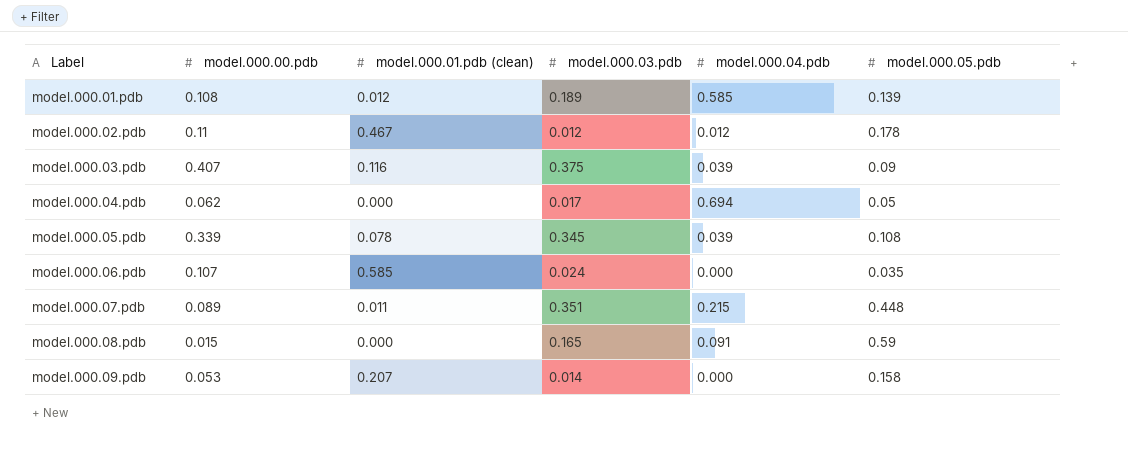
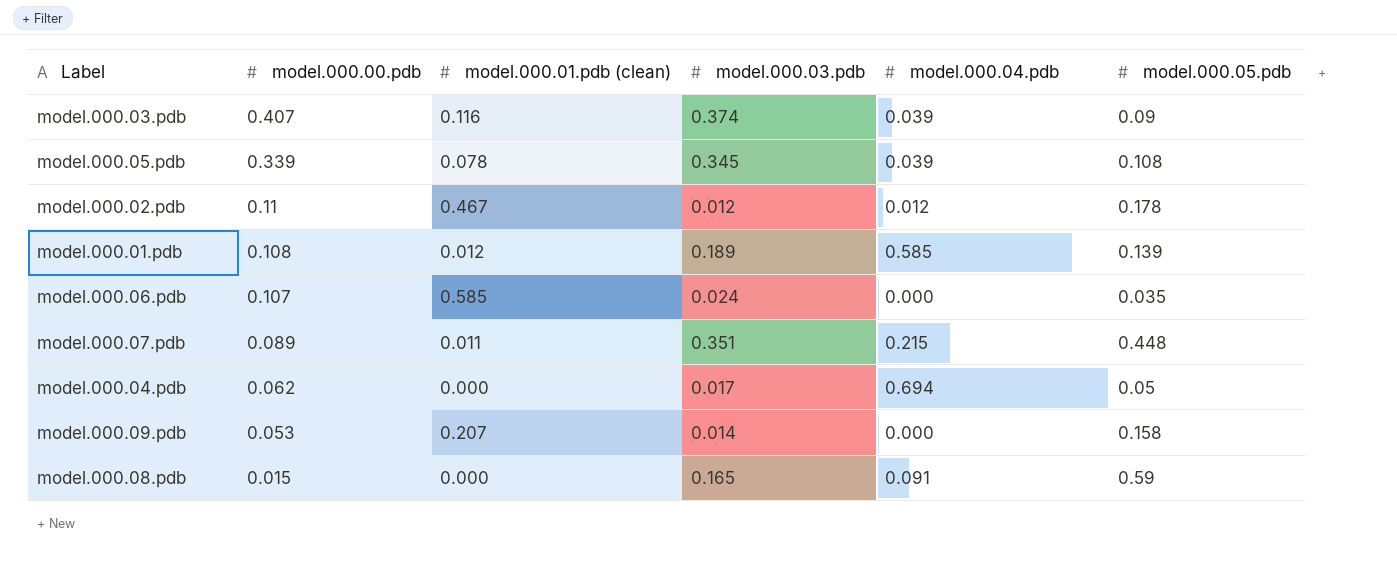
row order: Label ascending -> model.000.00.pdb descending
model.000.03.pdb | model.000.03.pdb: 0.375 -> 0.374

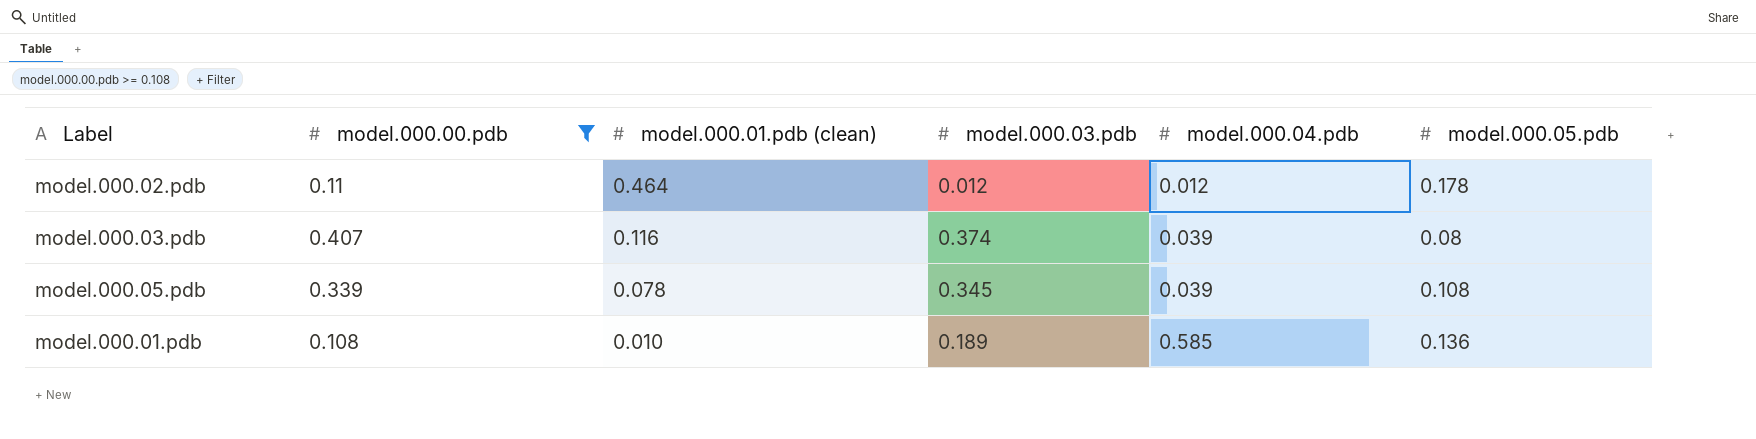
filter: none -> model.000.00.pdb >= 0.108
row order: model.000.00.pdb descending -> model.000.01.pdb (clean) descending
model.000.02.pdb | model.000.01.pdb (clean): 0.467 -> 0.464
model.000.03.pdb | model.000.05.pdb: 0.09 -> 0.08
model.000.01.pdb | model.000.01.pdb (clean): 0.012 -> 0.010
model.000.01.pdb | model.000.05.pdb: 0.139 -> 0.136

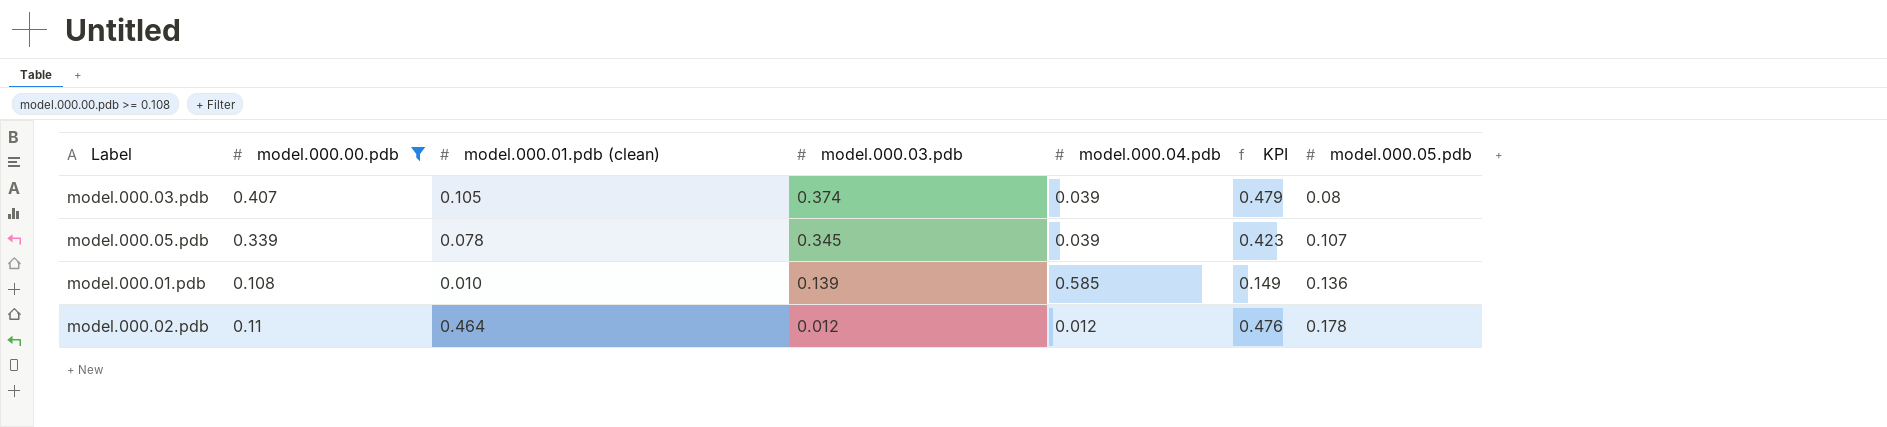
row order: model.000.01.pdb (clean) descending -> model.000.03.pdb descending
column KPI | formula: none -> [model.000.01.pdb (clean)] + [model.000.03.pdb]
model.000.03.pdb | model.000.01.pdb (clean): 0.116 -> 0.105
model.000.05.pdb | model.000.05.pdb: 0.108 -> 0.107
model.000.01.pdb | model.000.03.pdb: 0.189 -> 0.139

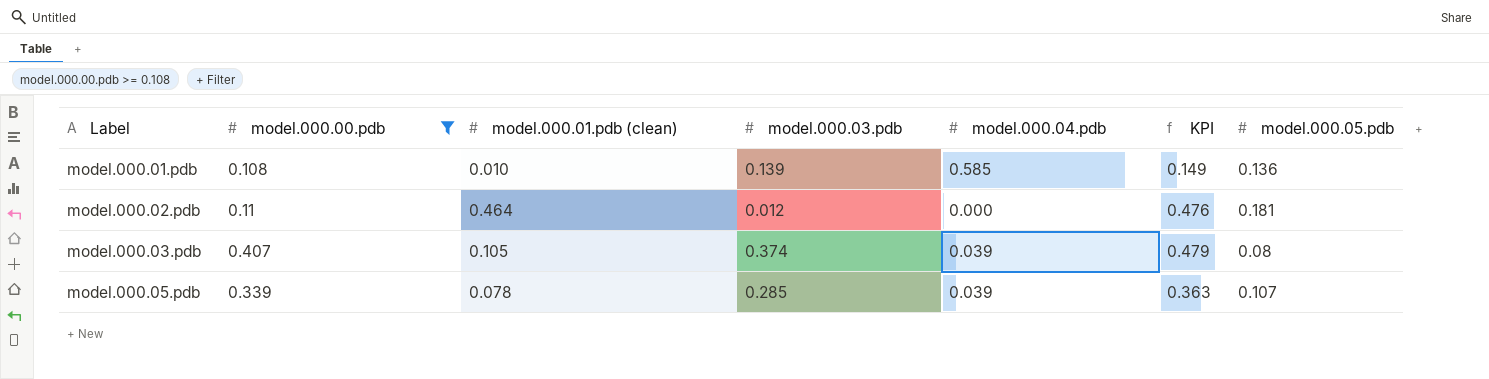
row order: model.000.03.pdb descending -> Label ascending
model.000.02.pdb | model.000.04.pdb: 0.012 -> 0.000
model.000.02.pdb | model.000.05.pdb: 0.178 -> 0.181
model.000.05.pdb | model.000.03.pdb: 0.345 -> 0.285
model.000.05.pdb | KPI: 0.423 -> 0.363

